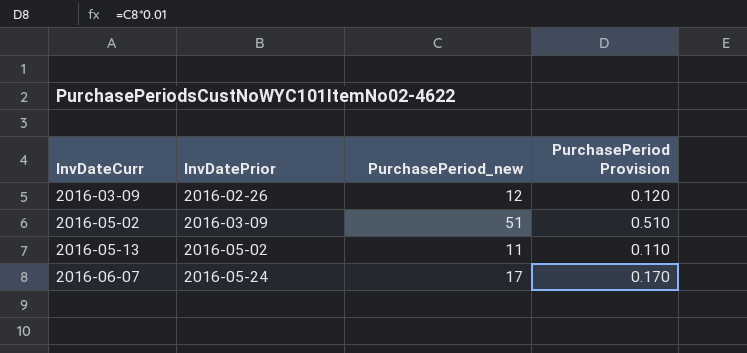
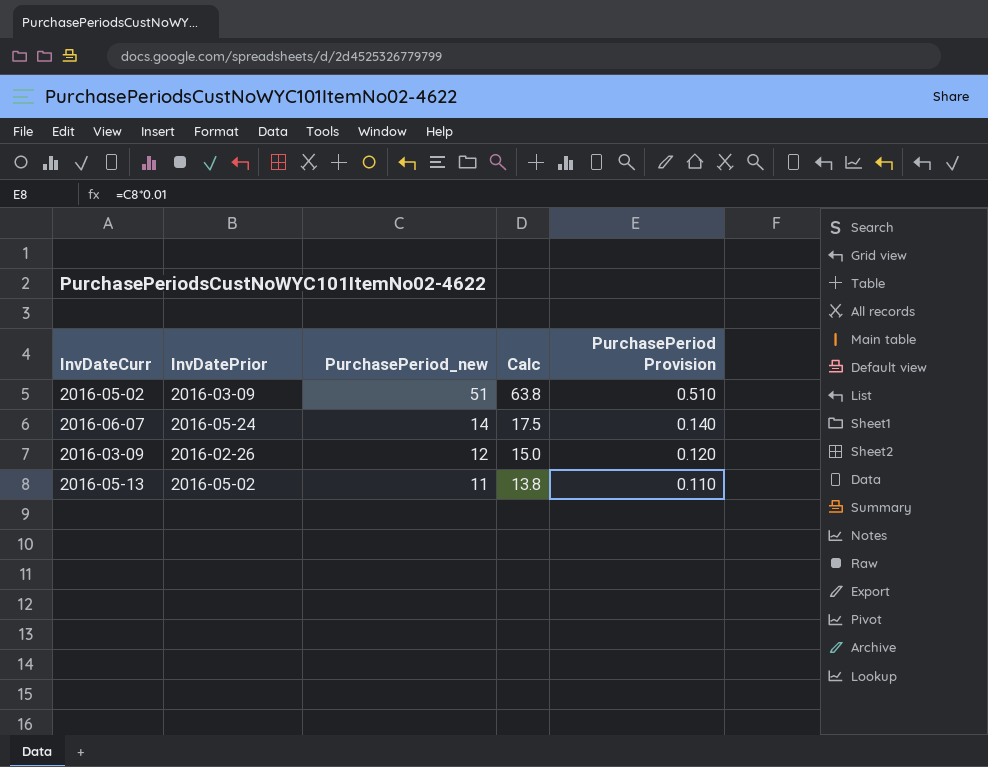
row order: InvDateCurr ascending -> PurchasePeriod_new descending
column Calc | formula: none -> [PurchasePeriod_new] * 1.25
2016-06-07 | PurchasePeriod_new: 17 -> 14
2016-06-07 | PurchasePeriod Provision: 0.170 -> 0.140

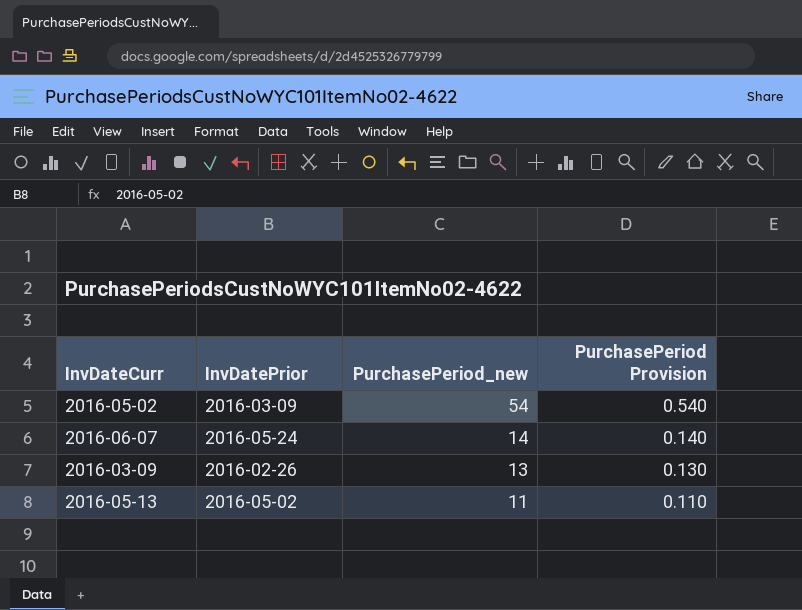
column Calc | formula: [PurchasePeriod_new] * 1.25 -> none
2016-05-02 | PurchasePeriod_new: 51 -> 54
2016-05-02 | PurchasePeriod Provision: 0.510 -> 0.540
2016-03-09 | PurchasePeriod_new: 12 -> 13
2016-03-09 | PurchasePeriod Provision: 0.120 -> 0.130

